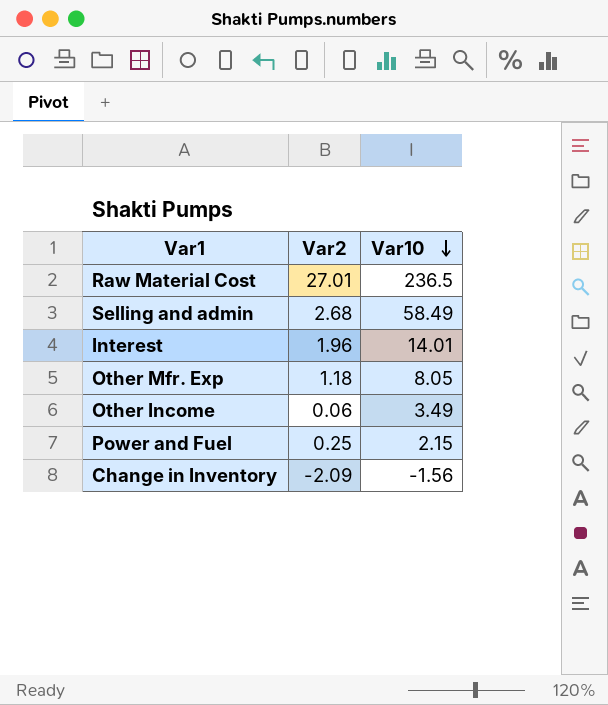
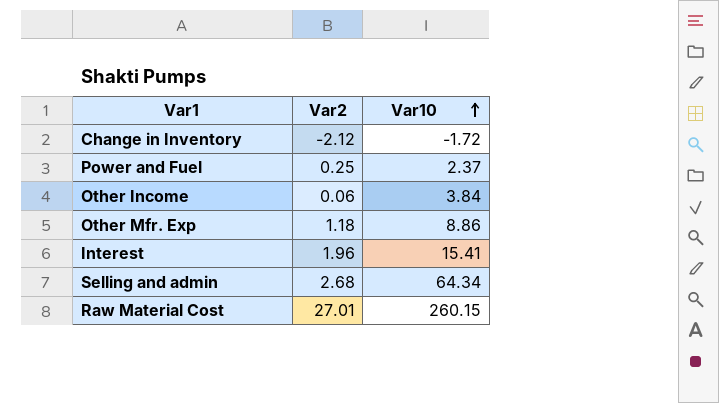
row order: Var10 descending -> Var10 ascending
Change in Inventory | Var2: -2.09 -> -2.12
Change in Inventory | Var10: -1.56 -> -1.72
Power and Fuel | Var10: 2.15 -> 2.37
Other Income | Var10: 3.49 -> 3.84
Other Mfr. Exp | Var10: 8.05 -> 8.86
Interest | Var10: 14.01 -> 15.41
Selling and admin | Var10: 58.49 -> 64.34
Raw Material Cost | Var10: 236.5 -> 260.15

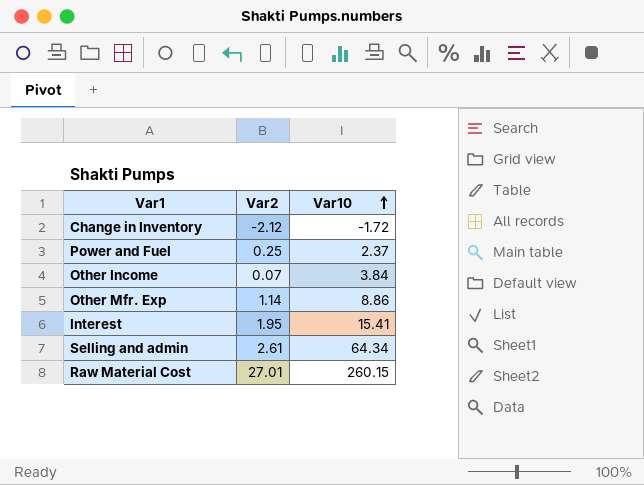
Other Income | Var2: 0.06 -> 0.07
Other Mfr. Exp | Var2: 1.18 -> 1.14
Interest | Var2: 1.96 -> 1.95
Selling and admin | Var2: 2.68 -> 2.61

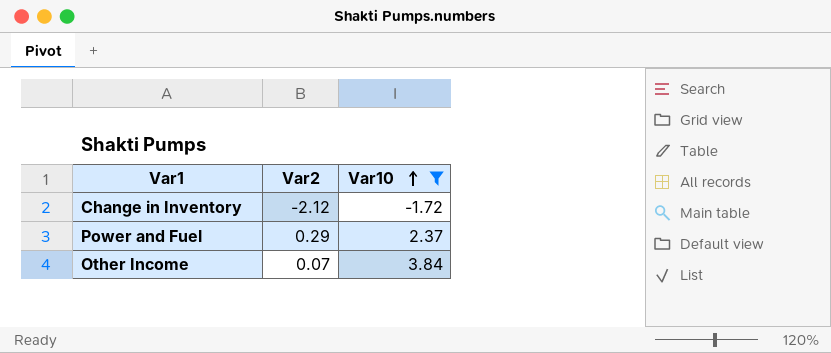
filter: none -> Var10 <= 3.84
Power and Fuel | Var2: 0.25 -> 0.29

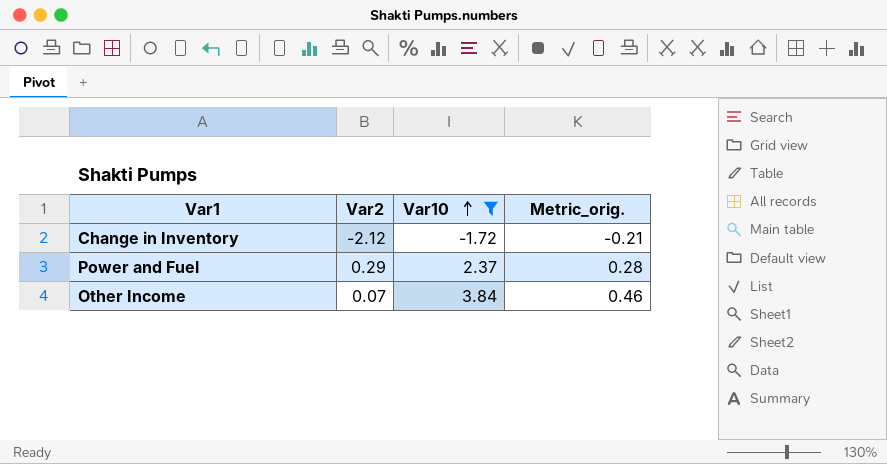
column Metric_orig. | formula: none -> [Var10] * 0.12

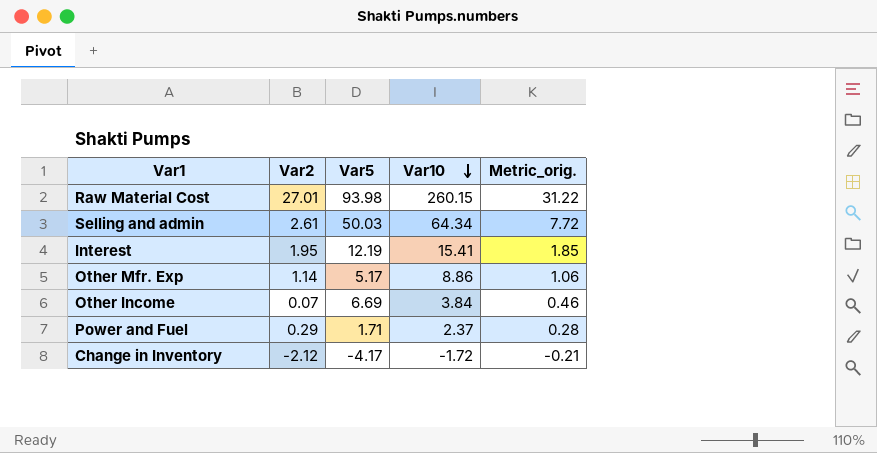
filter: Var10 <= 3.84 -> none
row order: Var10 ascending -> Var10 descending
column Var5 | position: none -> 3

